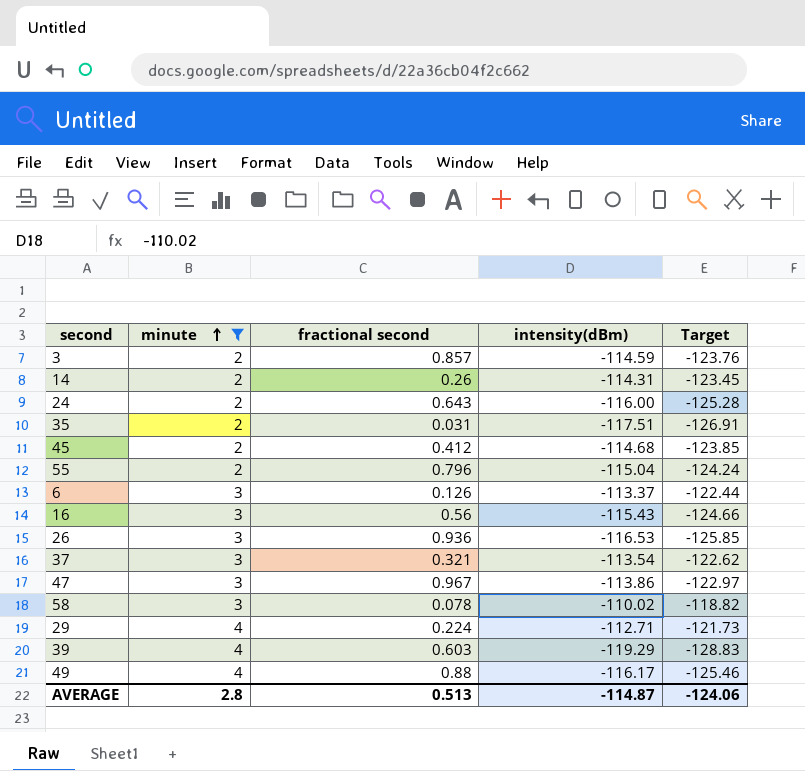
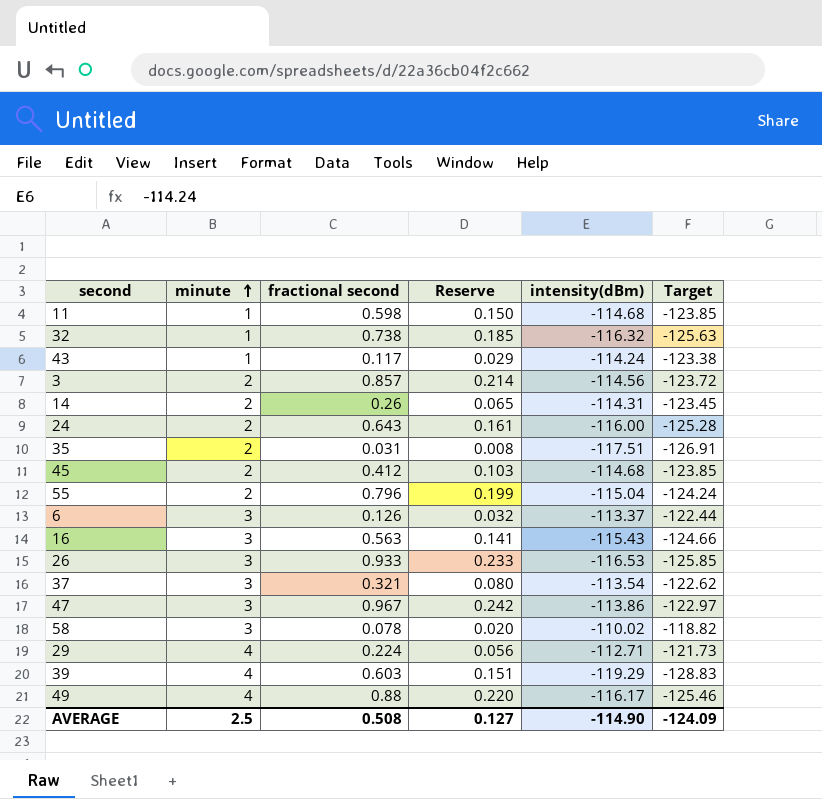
filter: minute != 1 -> none
column Reserve | formula: none -> [fractional second] * 0.25
3 | intensity(dBm): -114.59 -> -114.56
3 | Target: -123.76 -> -123.72
16 | fractional second: 0.56 -> 0.563
26 | fractional second: 0.936 -> 0.933
AVERAGE | minute: 2.8 -> 2.5
AVERAGE | fractional second: 0.513 -> 0.508
AVERAGE | intensity(dBm): -114.87 -> -114.90
AVERAGE | Target: -124.06 -> -124.09

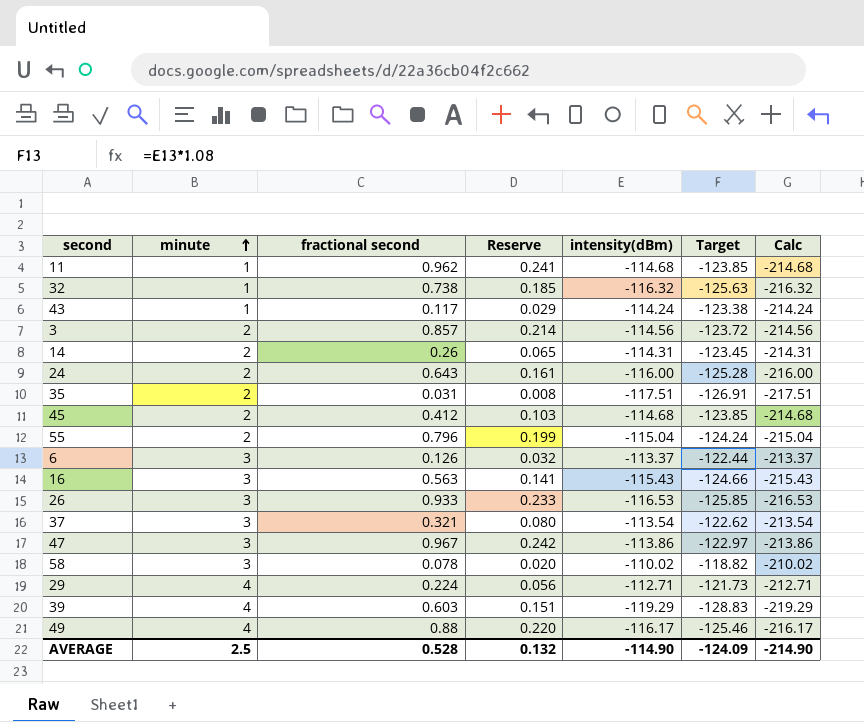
column Calc | formula: none -> [intensity(dBm)] - 100
11 | fractional second: 0.598 -> 0.962
11 | Reserve: 0.150 -> 0.241
AVERAGE | fractional second: 0.508 -> 0.528
AVERAGE | Reserve: 0.127 -> 0.132

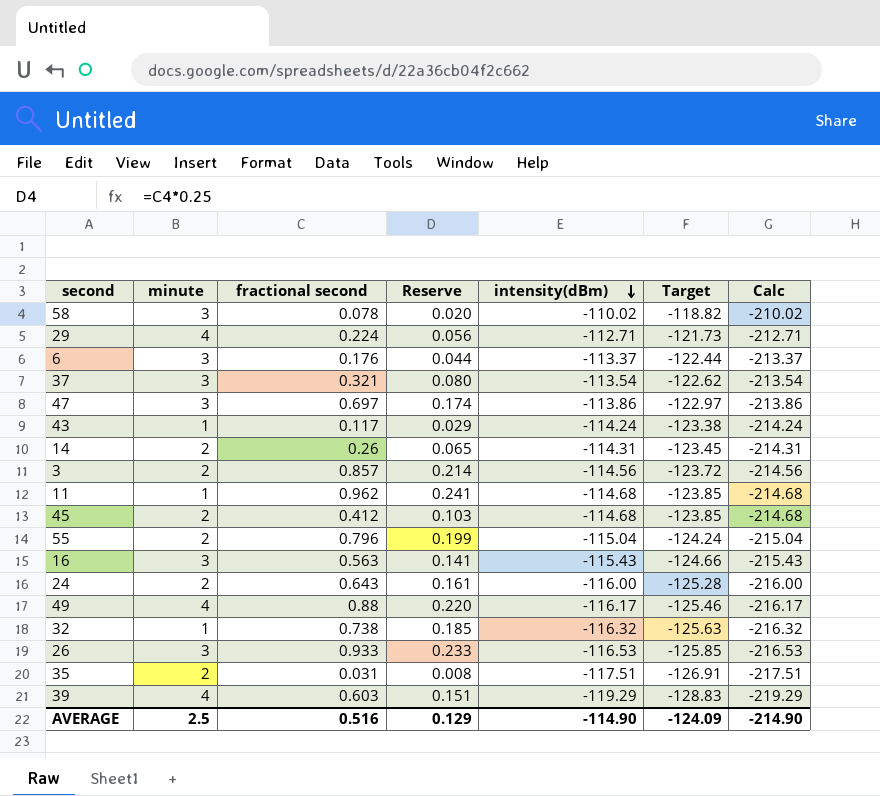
row order: minute ascending -> intensity(dBm) descending
6 | fractional second: 0.126 -> 0.176
6 | Reserve: 0.032 -> 0.044
47 | fractional second: 0.967 -> 0.697
47 | Reserve: 0.242 -> 0.174
AVERAGE | fractional second: 0.528 -> 0.516
AVERAGE | Reserve: 0.132 -> 0.129

